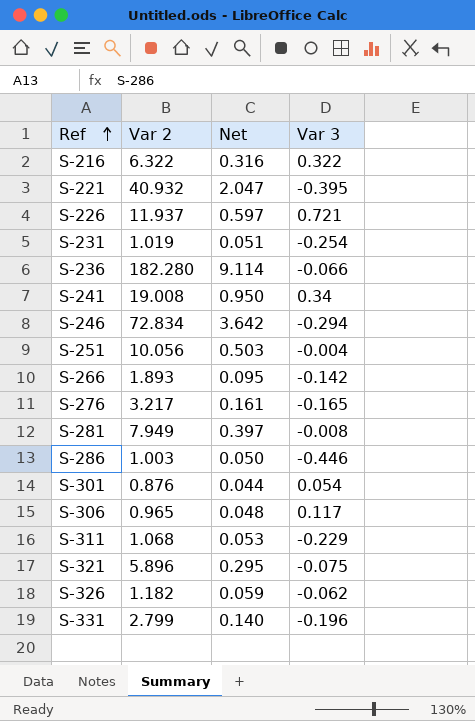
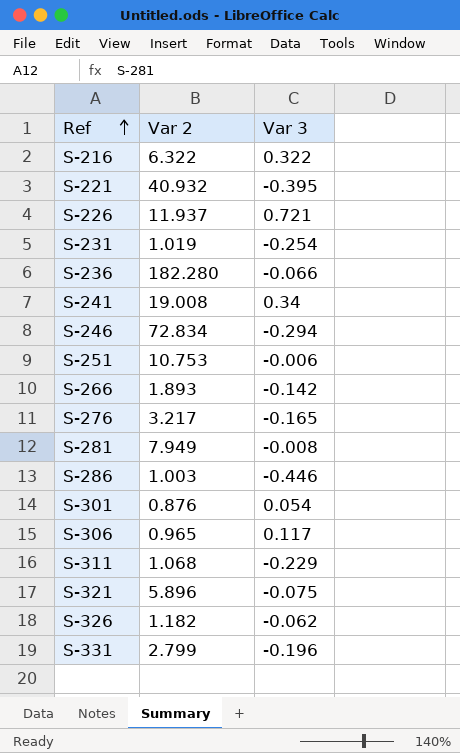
column Net | formula: [Var 2] * 0.05 -> none
S-251 | Var 2: 10.056 -> 10.753
S-251 | Var 3: -0.004 -> -0.006

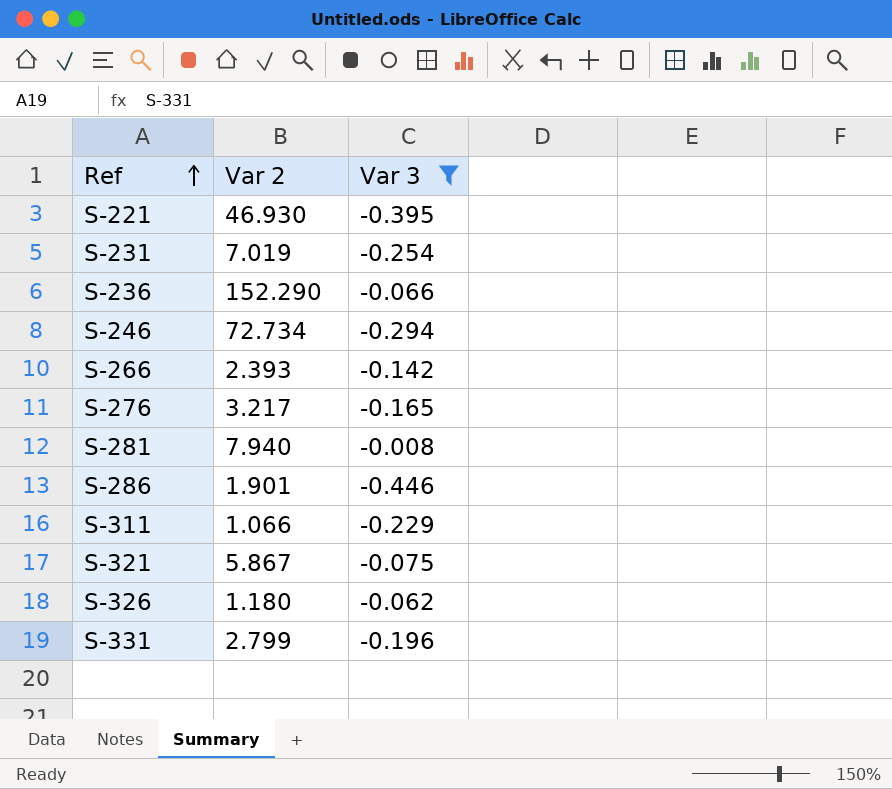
filter: none -> Var 3 <= -0.008
S-221 | Var 2: 40.932 -> 46.930
S-231 | Var 2: 1.019 -> 7.019
S-236 | Var 2: 182.280 -> 152.290
S-246 | Var 2: 72.834 -> 72.734
S-266 | Var 2: 1.893 -> 2.393
S-281 | Var 2: 7.949 -> 7.940
S-286 | Var 2: 1.003 -> 1.901
S-311 | Var 2: 1.068 -> 1.066
S-321 | Var 2: 5.896 -> 5.867
S-326 | Var 2: 1.182 -> 1.180

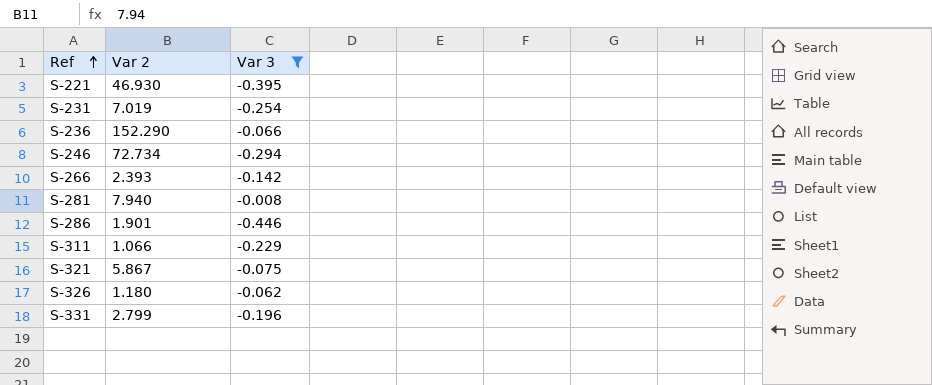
row S-276: 3.217 | -0.165 -> none

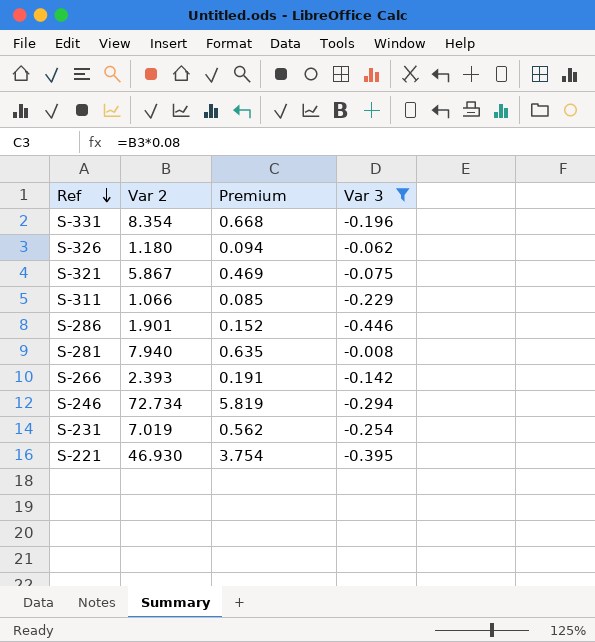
row order: Ref ascending -> Ref descending
column Premium | formula: none -> [Var 2] * 0.08
row S-236: 152.290 | -0.066 -> none
S-331 | Var 2: 2.799 -> 8.354

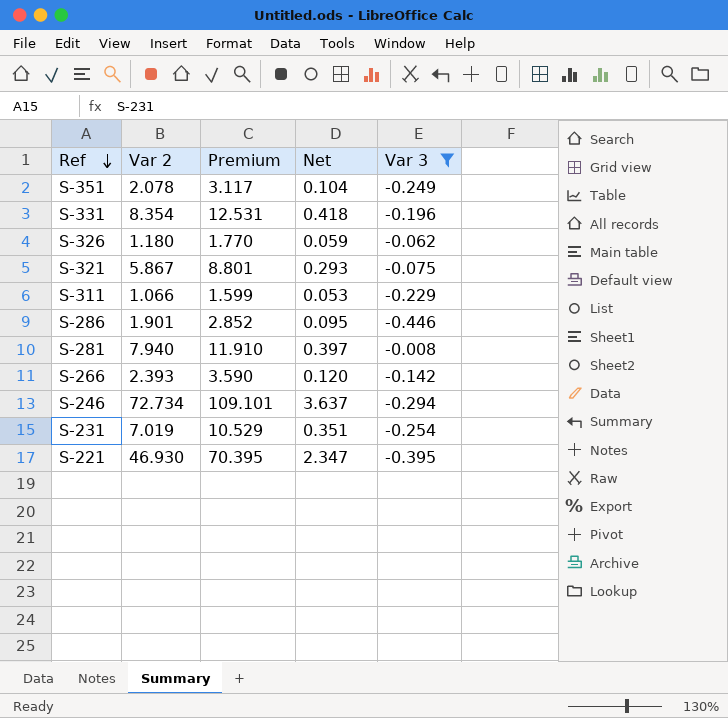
column Premium | formula: [Var 2] * 0.08 -> [Var 2] * 1.5
column Net | formula: none -> [Var 2] * 0.05
row S-351: none -> 2.078 | 3.117 | 0.104 | -0.249

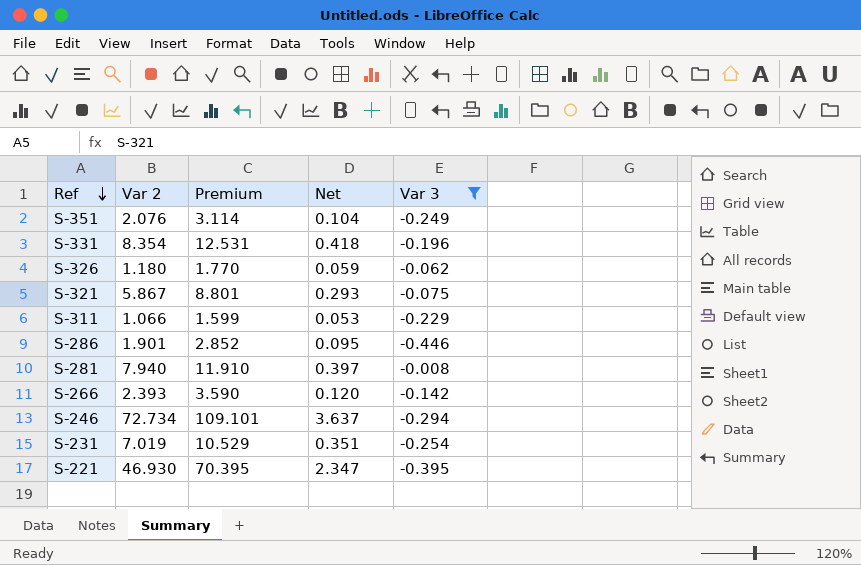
S-351 | Var 2: 2.078 -> 2.076
S-351 | Premium: 3.117 -> 3.114

